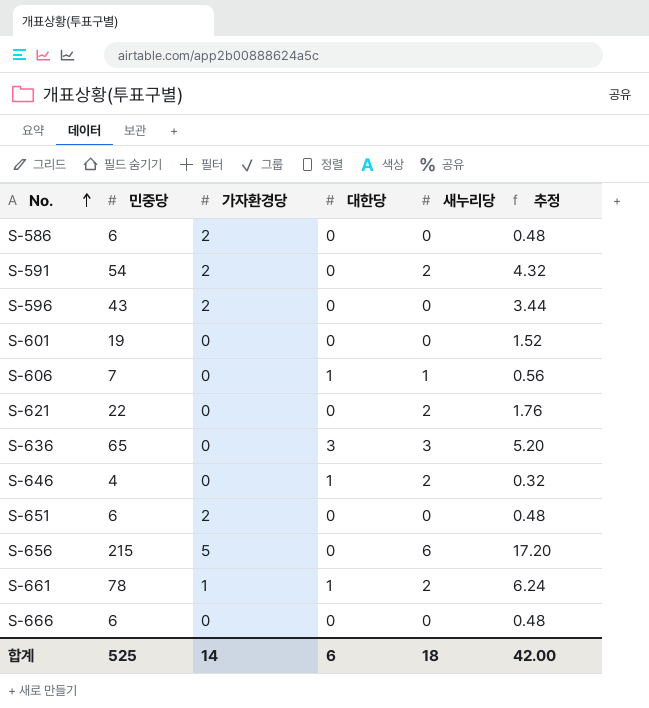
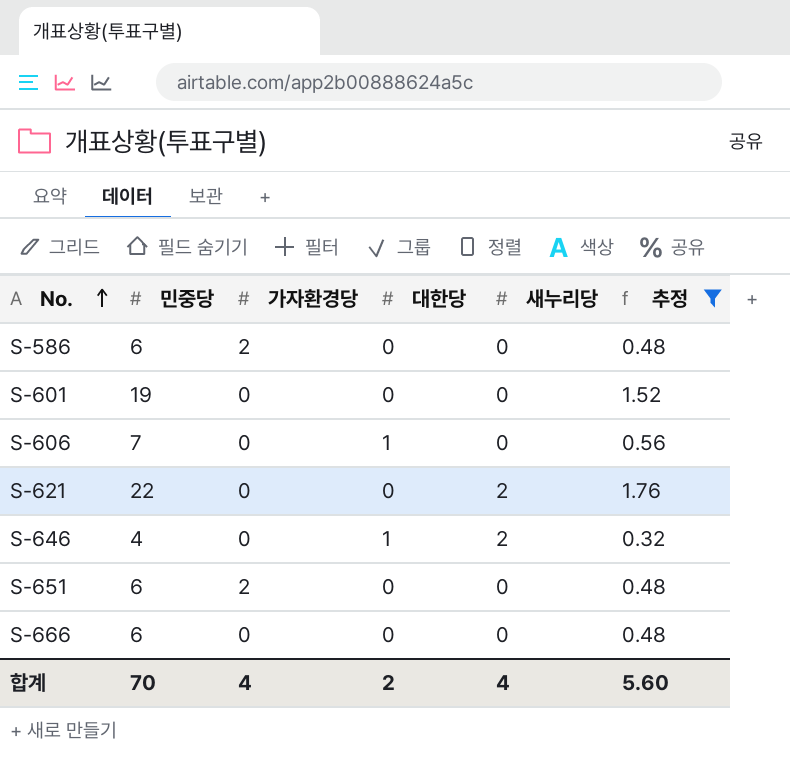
filter: none -> 추정 <= 1.76
S-606 | 새누리당: 1 -> 0
합계 | 민중당: 525 -> 70
합계 | 가자환경당: 14 -> 4
합계 | 대한당: 6 -> 2
합계 | 새누리당: 18 -> 4
합계 | 추정: 42.00 -> 5.60

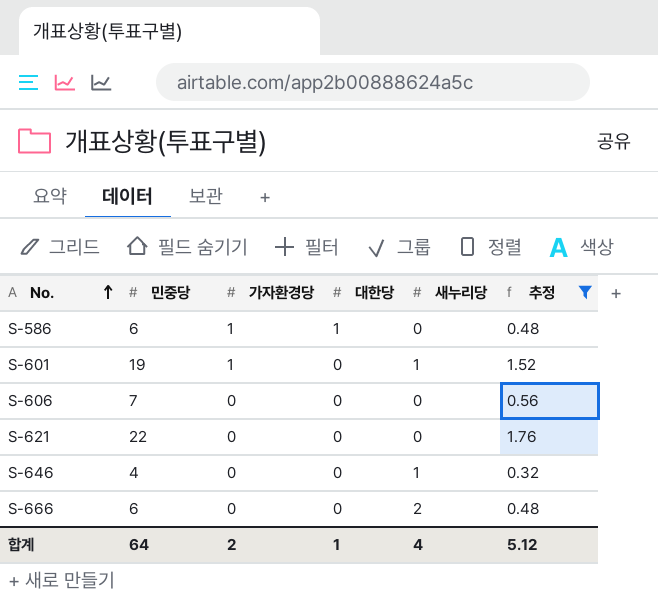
row S-651: 6 | 2 | 0 | 0 | 0.48 -> none
S-586 | 가자환경당: 2 -> 1
S-586 | 대한당: 0 -> 1
S-601 | 가자환경당: 0 -> 1
S-601 | 새누리당: 0 -> 1
S-606 | 대한당: 1 -> 0
S-621 | 새누리당: 2 -> 0
S-646 | 대한당: 1 -> 0
S-646 | 새누리당: 2 -> 1
S-666 | 새누리당: 0 -> 2
합계 | 민중당: 70 -> 64
합계 | 가자환경당: 4 -> 2
합계 | 대한당: 2 -> 1
합계 | 추정: 5.60 -> 5.12

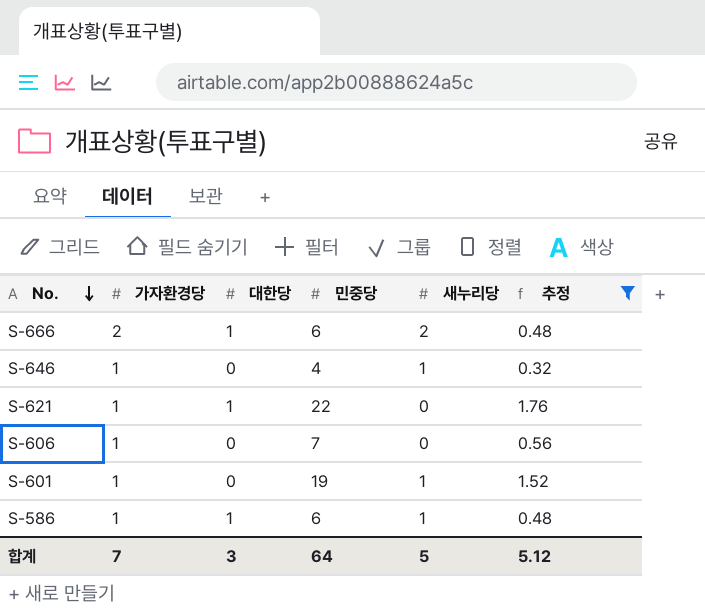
row order: No. ascending -> No. descending
column 민중당 | position: 2 -> 4
S-666 | 가자환경당: 0 -> 2
S-666 | 대한당: 0 -> 1
S-646 | 가자환경당: 0 -> 1
S-621 | 가자환경당: 0 -> 1
S-621 | 대한당: 0 -> 1
S-606 | 가자환경당: 0 -> 1
S-586 | 새누리당: 0 -> 1
합계 | 가자환경당: 2 -> 7
합계 | 대한당: 1 -> 3
합계 | 새누리당: 4 -> 5

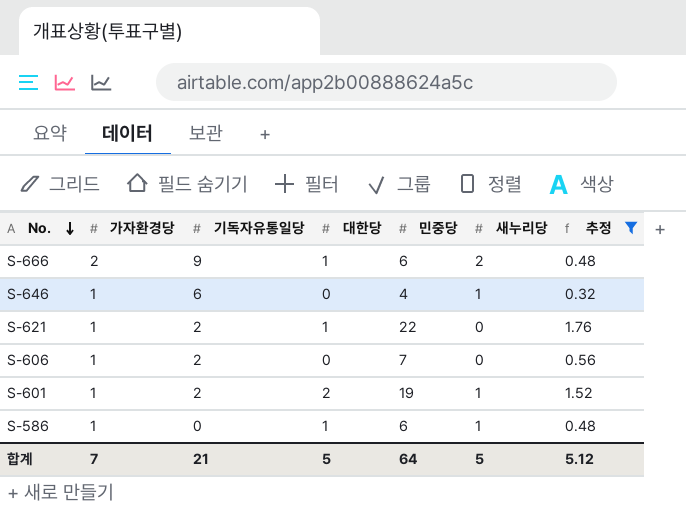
column 기독자유통일당 | position: none -> 3
S-601 | 대한당: 0 -> 2
합계 | 대한당: 3 -> 5

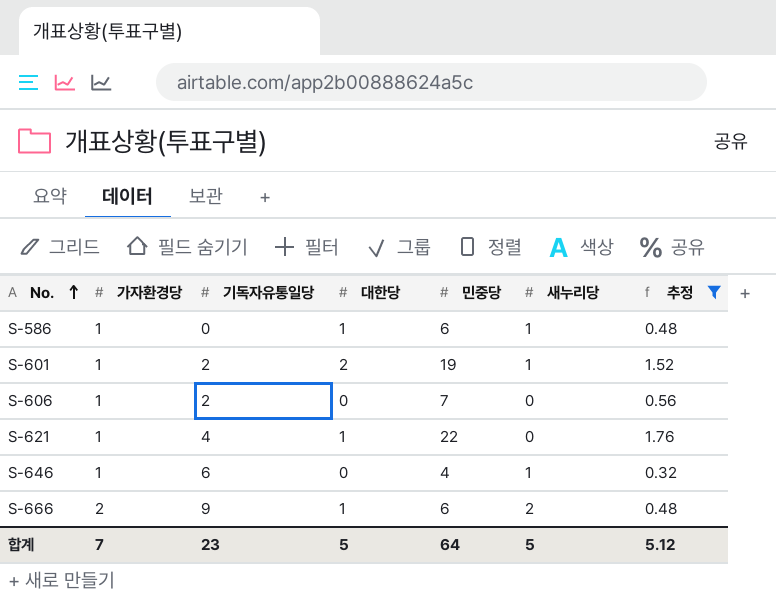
row order: No. descending -> No. ascending
S-621 | 기독자유통일당: 2 -> 4
합계 | 기독자유통일당: 21 -> 23

